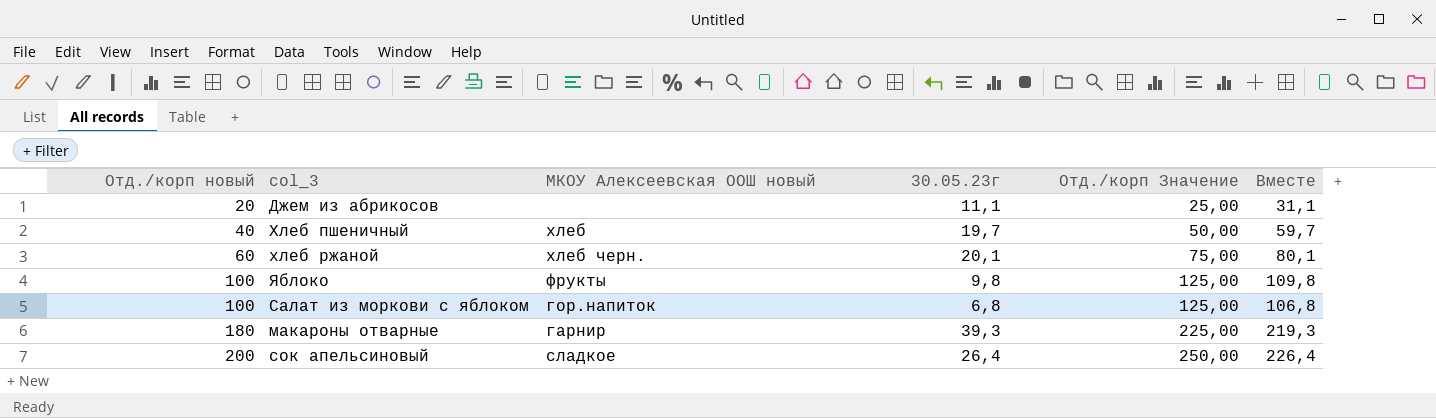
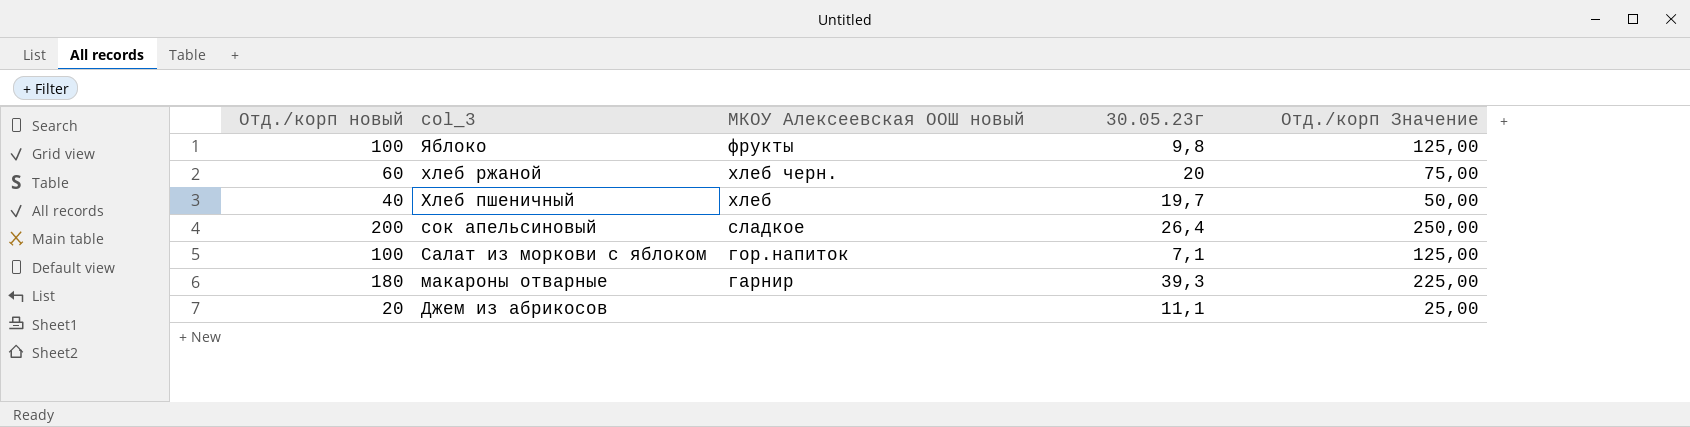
row order: Отд./корп новый ascending -> col_3 descending
column Вместе | formula: [Отд./корп новый] + [30.05.23г] -> none
хлеб ржаной | 30.05.23г: 20,1 -> 20
Салат из моркови с яблоком | 30.05.23г: 6,8 -> 7,1

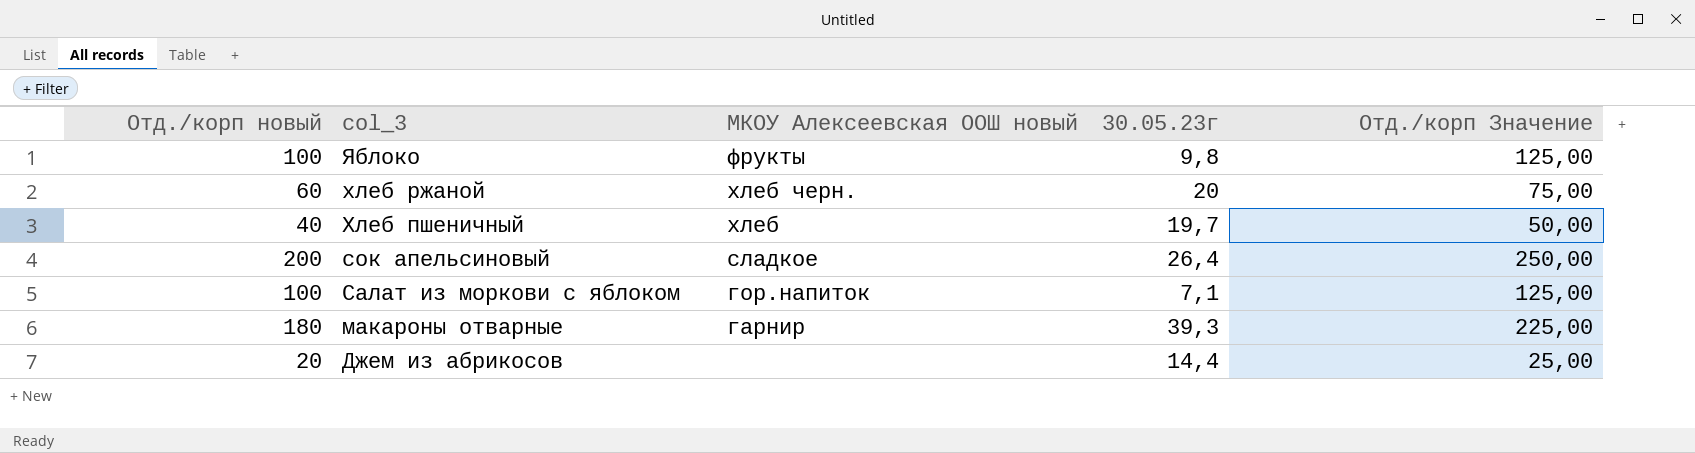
Джем из абрикосов | 30.05.23г: 11,1 -> 14,4

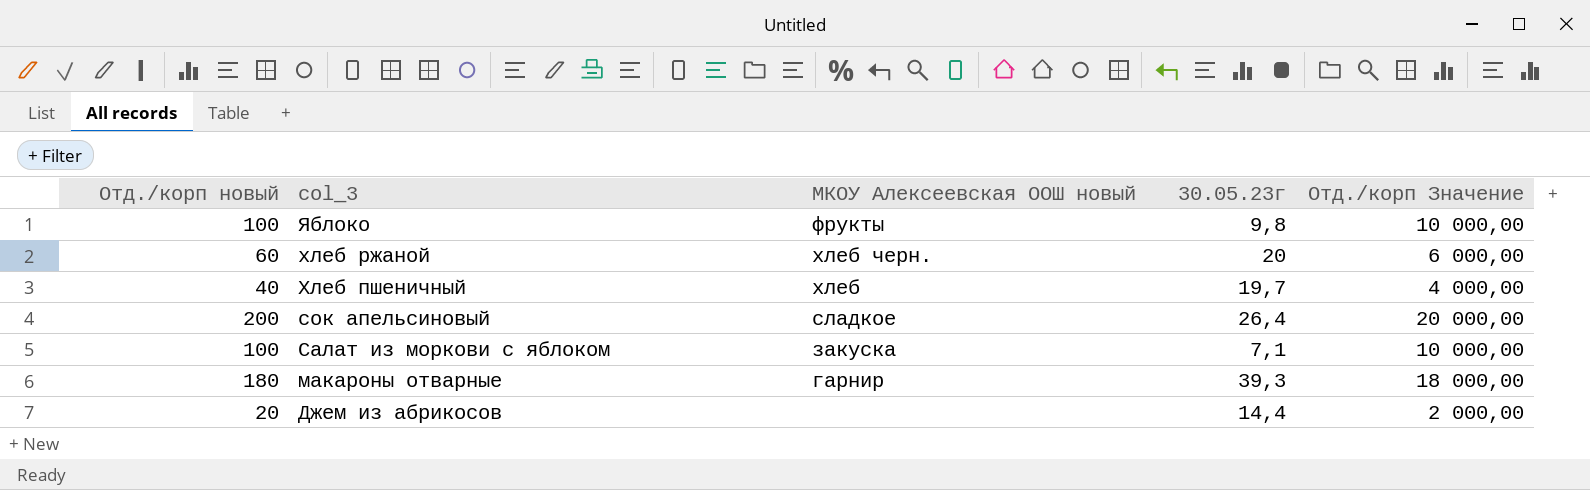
column Отд./корп Значение | formula: [Отд./корп новый] * 1,25 -> [Отд./корп новый] * 100
Салат из моркови с яблоком | МКОУ Алексеевская ООШ новый: гор.напиток -> закуска

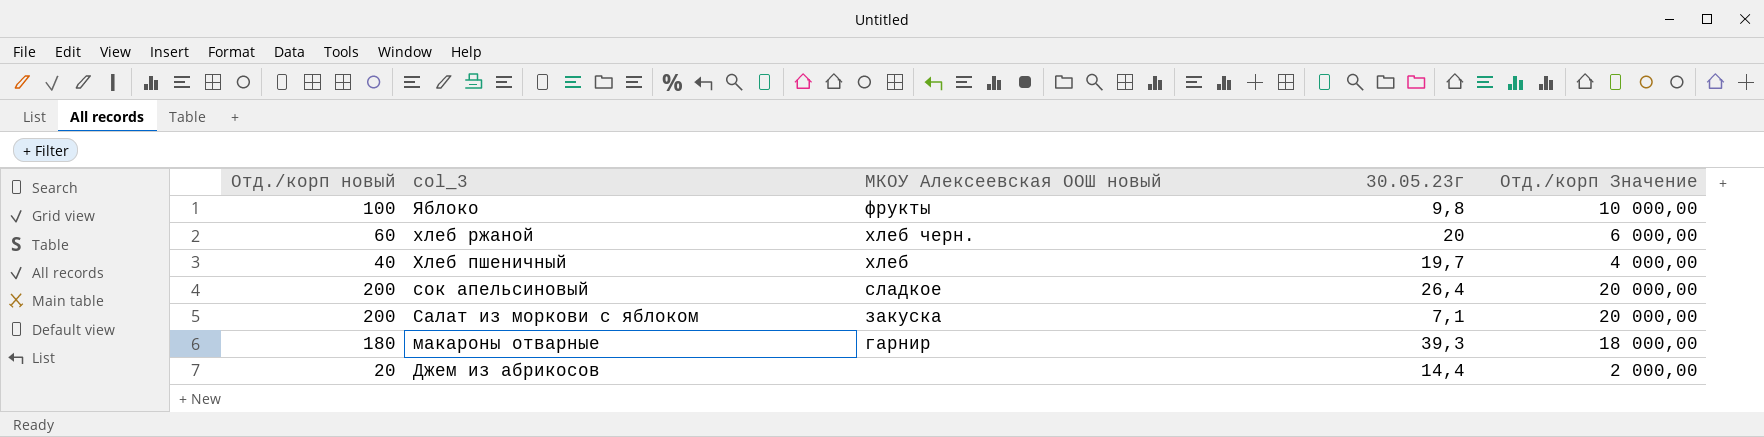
Салат из моркови с яблоком | Отд./корп новый: 100 -> 200
Салат из моркови с яблоком | Отд./корп Значение: 10 000,00 -> 20 000,00

